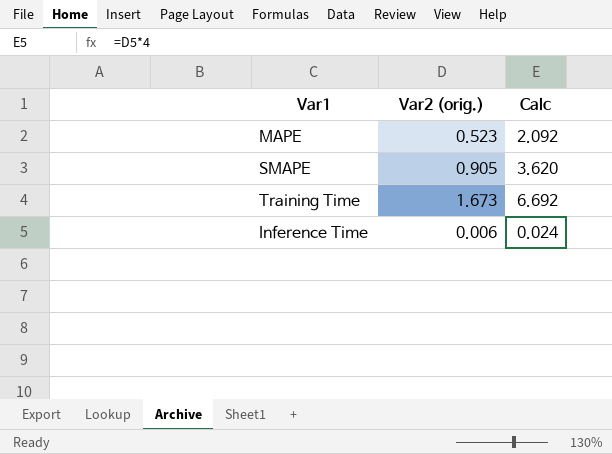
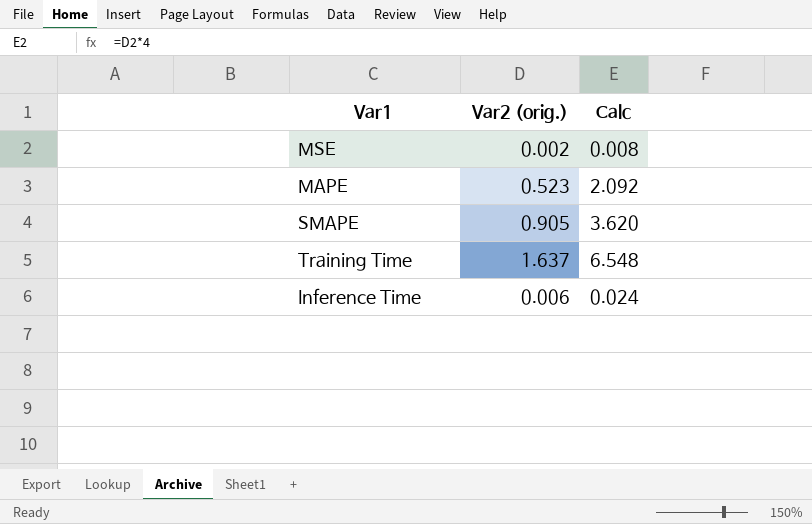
row MSE: none -> 0.002 | 0.008
Training Time | Var2 (orig.): 1.673 -> 1.637
Training Time | Calc: 6.692 -> 6.548

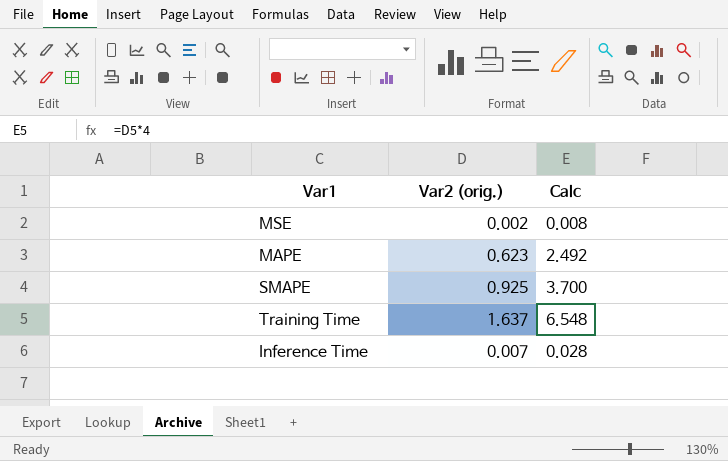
MAPE | Var2 (orig.): 0.523 -> 0.623
MAPE | Calc: 2.092 -> 2.492
SMAPE | Var2 (orig.): 0.905 -> 0.925
SMAPE | Calc: 3.620 -> 3.700
Inference Time | Var2 (orig.): 0.006 -> 0.007
Inference Time | Calc: 0.024 -> 0.028

